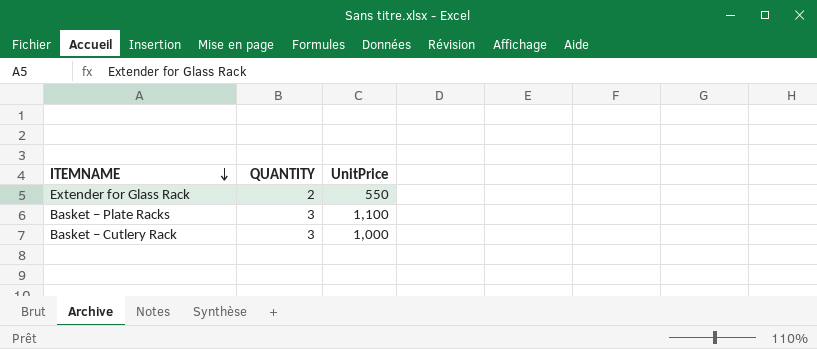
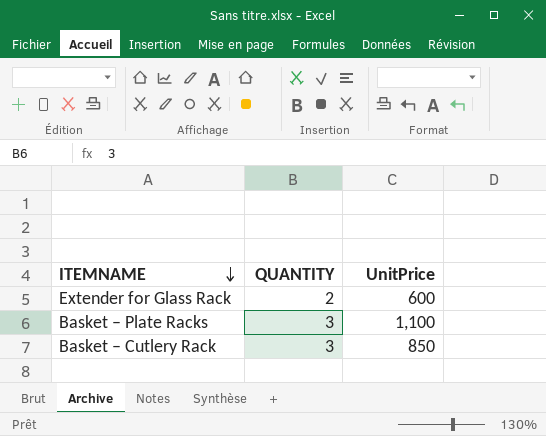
Extender for Glass Rack | UnitPrice: 550 -> 600
Basket – Cutlery Rack | UnitPrice: 1,000 -> 850

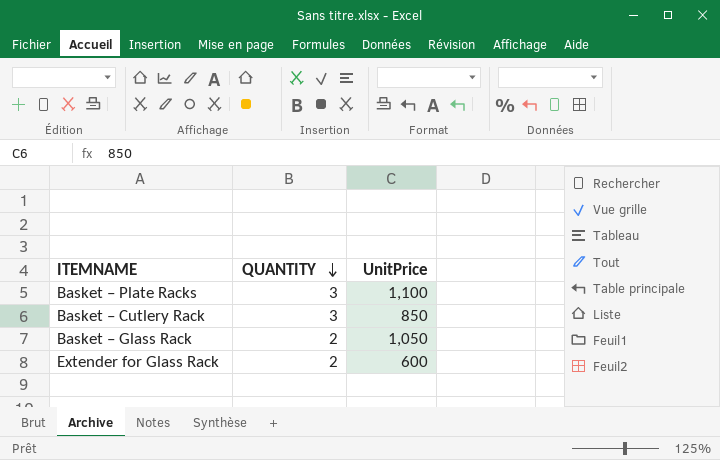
row order: ITEMNAME descending -> QUANTITY descending
row Basket – Glass Rack: none -> 2 | 1,050

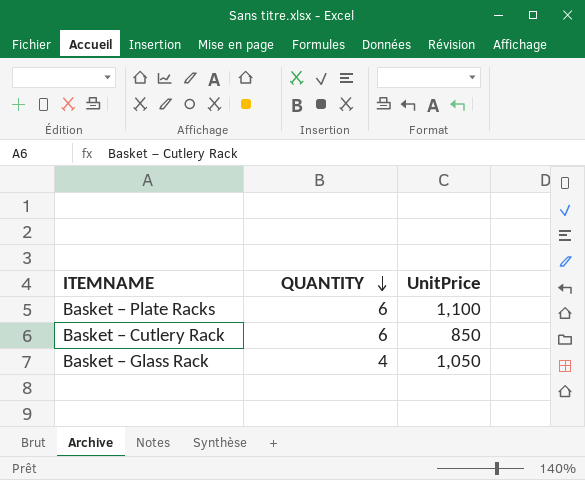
row Extender for Glass Rack: 2 | 600 -> none
Basket – Plate Racks | QUANTITY: 3 -> 6
Basket – Cutlery Rack | QUANTITY: 3 -> 6
Basket – Glass Rack | QUANTITY: 2 -> 4

